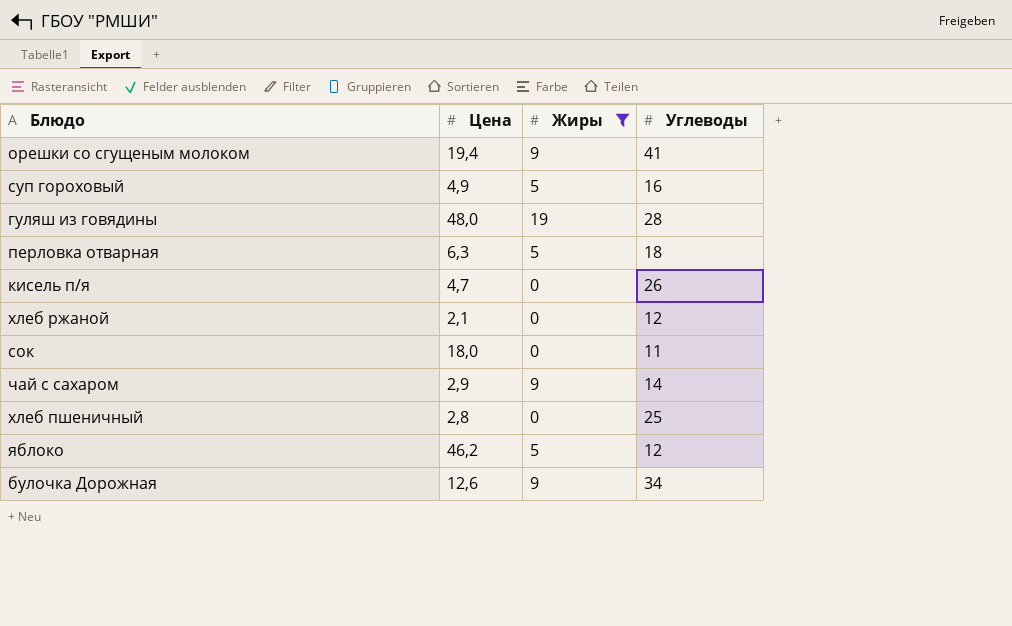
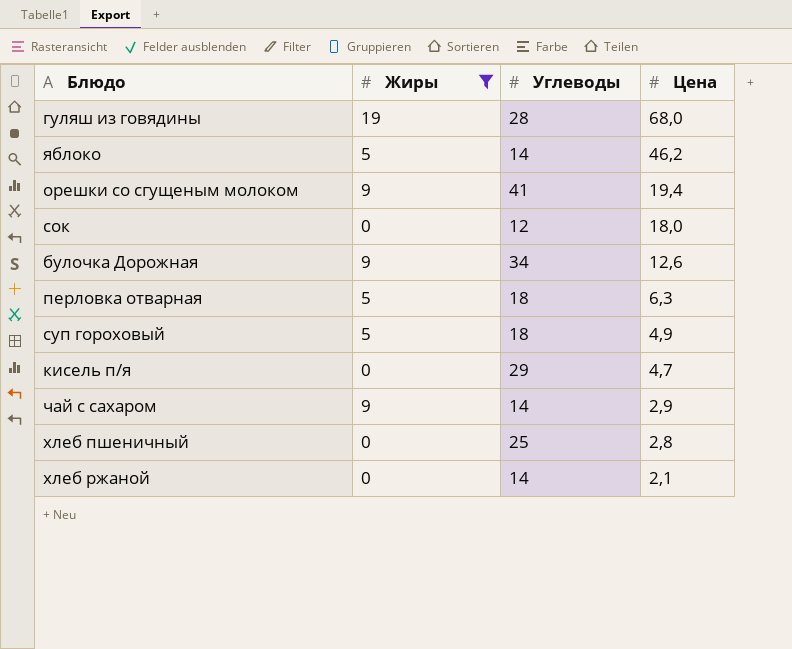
row order: none -> Цена descending
column Цена | position: 2 -> 4
гуляш из говядины | Цена: 48,0 -> 68,0
яблоко | Углеводы: 12 -> 14
сок | Углеводы: 11 -> 12
суп гороховый | Углеводы: 16 -> 18
кисель п/я | Углеводы: 26 -> 29
хлеб ржаной | Углеводы: 12 -> 14

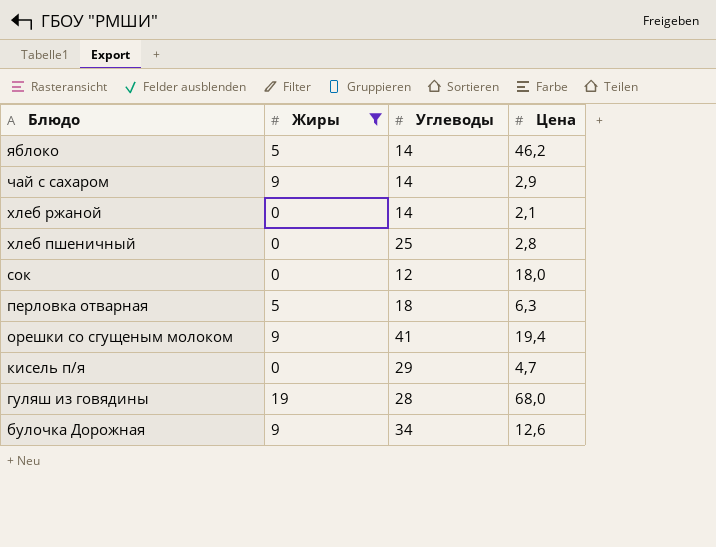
row order: Цена descending -> Блюдо descending
row суп гороховый: 5 | 18 | 4,9 -> none

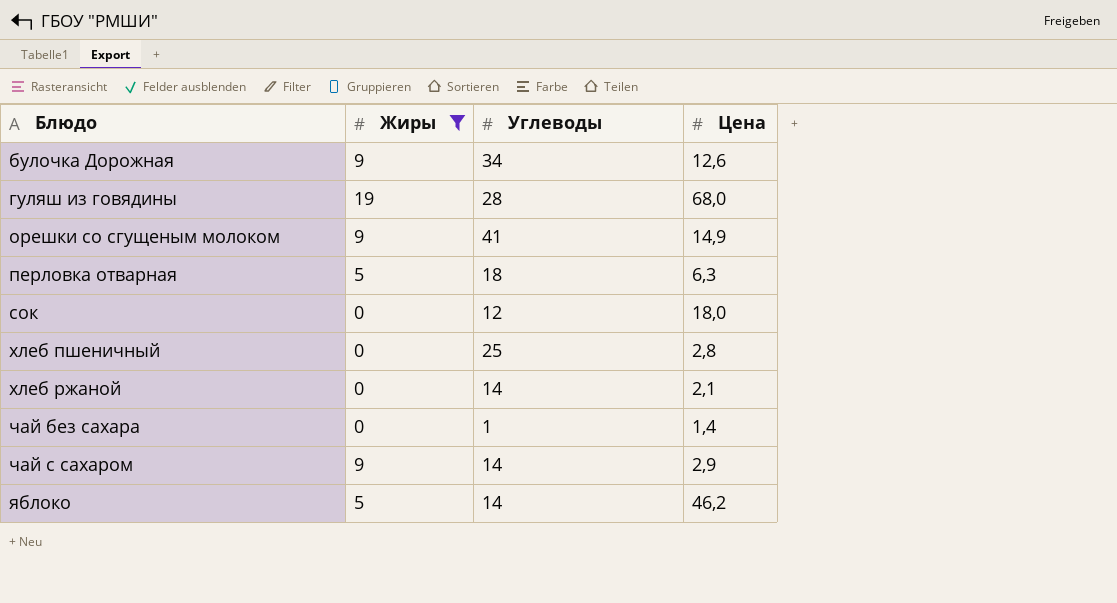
row order: Блюдо descending -> Блюдо ascending
row кисель п/я: 0 | 29 | 4,7 -> none
орешки со сгущеным молоком | Цена: 19,4 -> 14,9
row чай без сахара: none -> 0 | 1 | 1,4

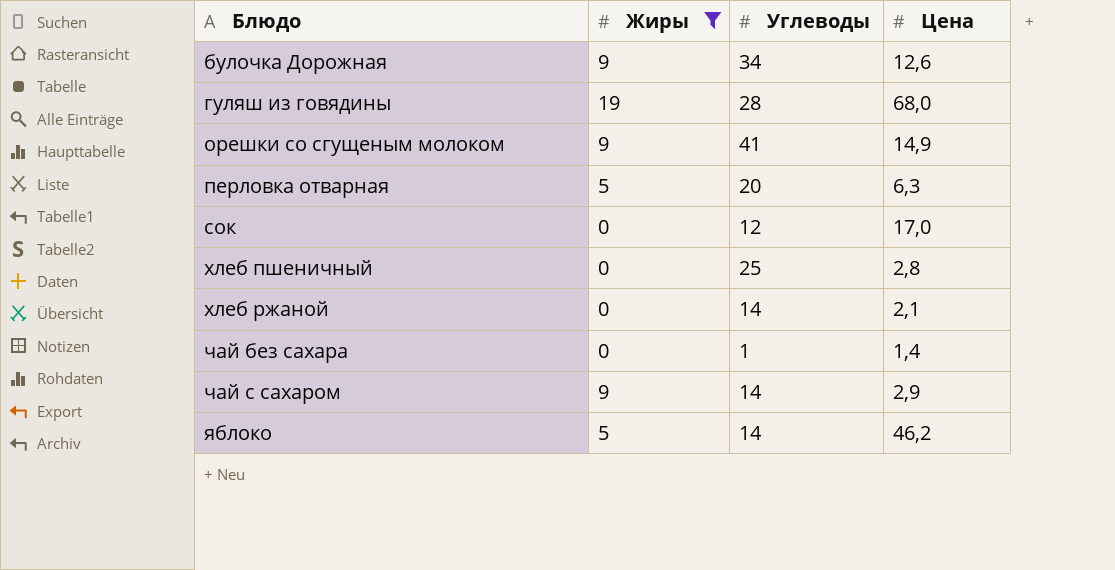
перловка отварная | Углеводы: 18 -> 20
сок | Цена: 18,0 -> 17,0

